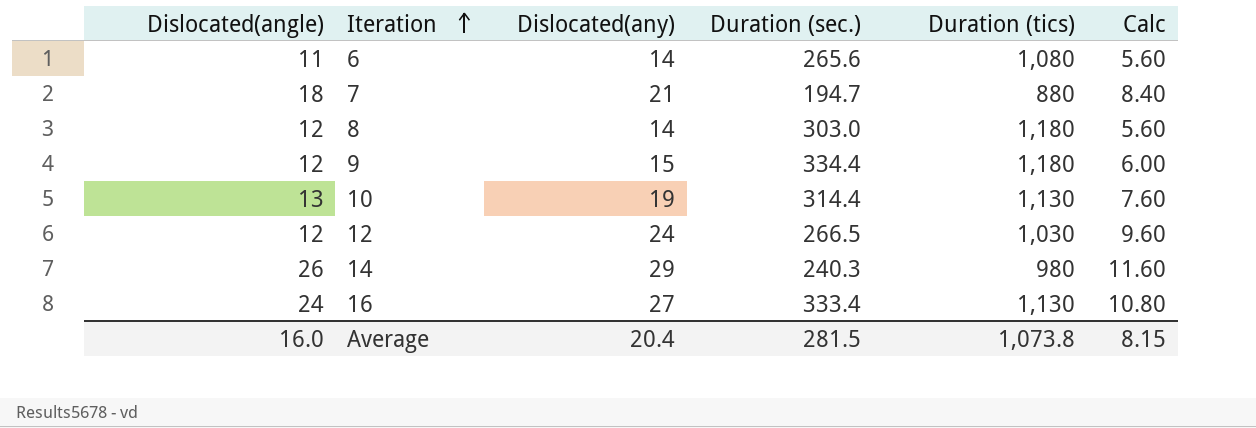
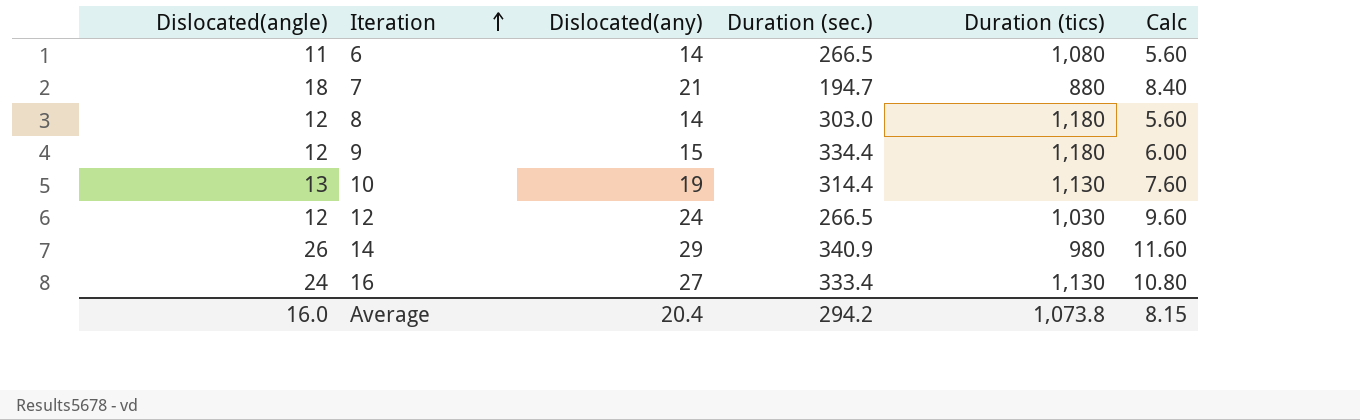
6 | Duration (sec.): 265.6 -> 266.5
14 | Duration (sec.): 240.3 -> 340.9
Average | Duration (sec.): 281.5 -> 294.2

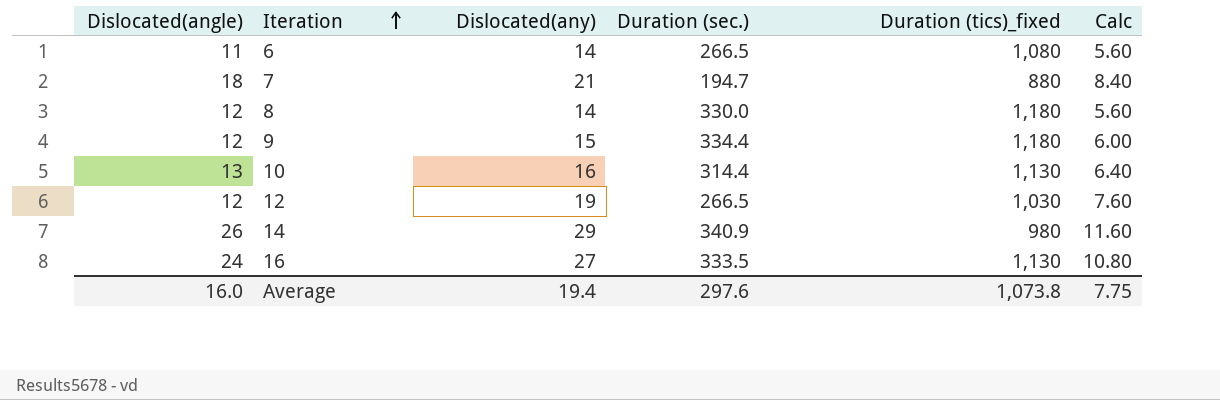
column name: Duration (tics) -> Duration (tics)_fixed
8 | Duration (sec.): 303.0 -> 330.0
10 | Dislocated(any): 19 -> 16
10 | Calc: 7.60 -> 6.40
12 | Dislocated(any): 24 -> 19
12 | Calc: 9.60 -> 7.60
16 | Duration (sec.): 333.4 -> 333.5
Average | Dislocated(any): 20.4 -> 19.4
Average | Duration (sec.): 294.2 -> 297.6
Average | Calc: 8.15 -> 7.75

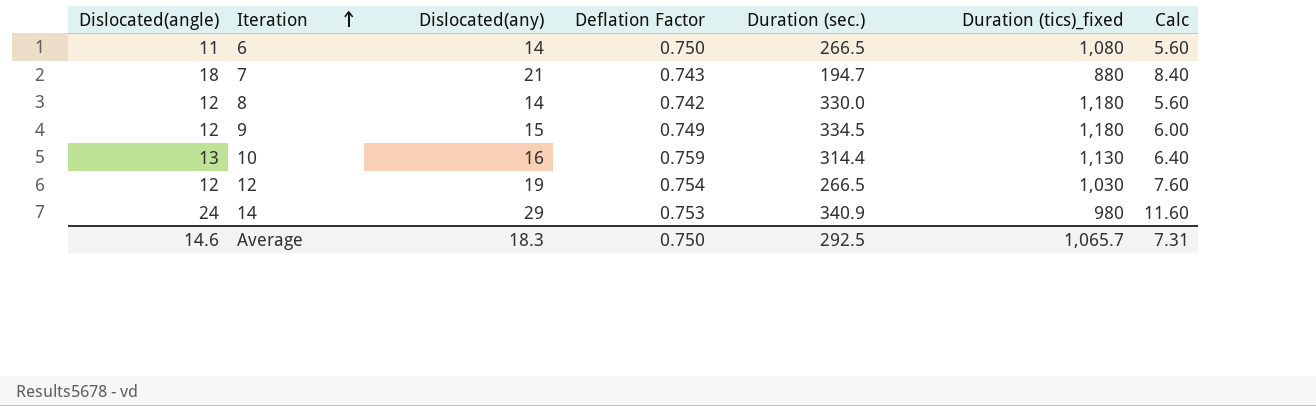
column Deflation Factor | position: none -> 4
row 16: 24 | 27 | 333.5 | 1,130 | 10.80 -> none
9 | Duration (sec.): 334.4 -> 334.5
14 | Dislocated(angle): 26 -> 24
Average | Dislocated(angle): 16.0 -> 14.6
Average | Dislocated(any): 19.4 -> 18.3
Average | Duration (sec.): 297.6 -> 292.5
Average | Duration (tics)_fixed: 1,073.8 -> 1,065.7
Average | Calc: 7.75 -> 7.31

